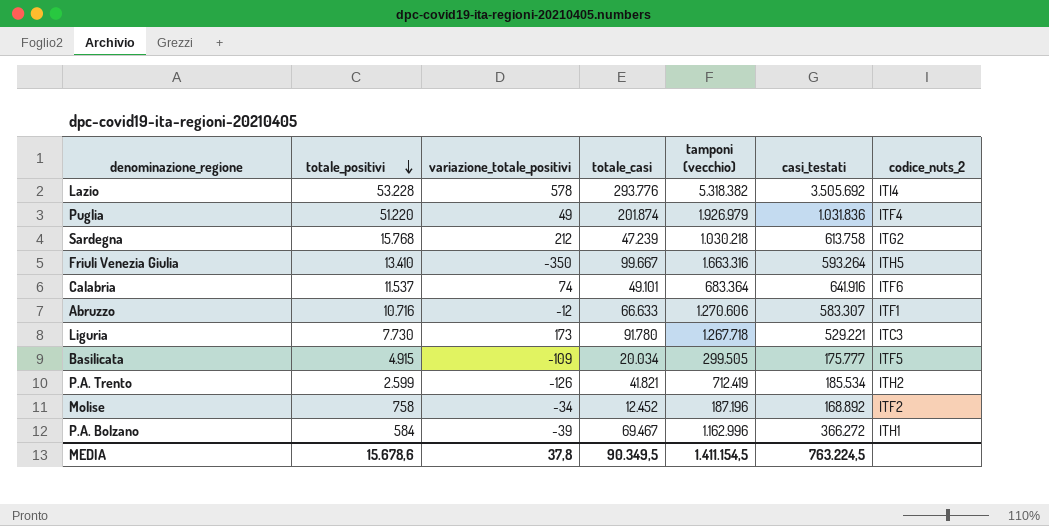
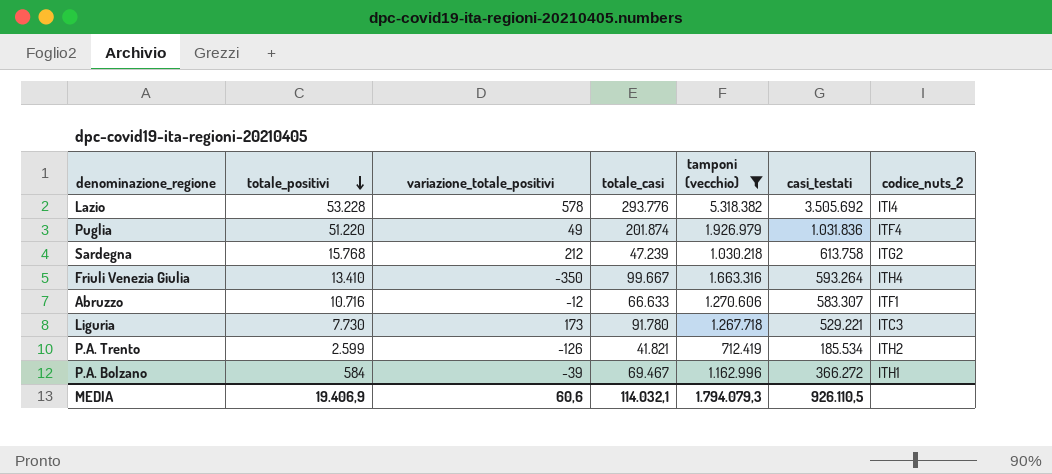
filter: none -> tamponi (vecchio) >= 712.419
Friuli Venezia Giulia | codice_nuts_2: ITH5 -> ITH4
MEDIA | totale_positivi: 15.678,6 -> 19.406,9
MEDIA | variazione_totale_positivi: 37,8 -> 60,6
MEDIA | totale_casi: 90.349,5 -> 114.032,1
MEDIA | tamponi (vecchio): 1.411.154,5 -> 1.794.079,3
MEDIA | casi_testati: 763.224,5 -> 926.110,5

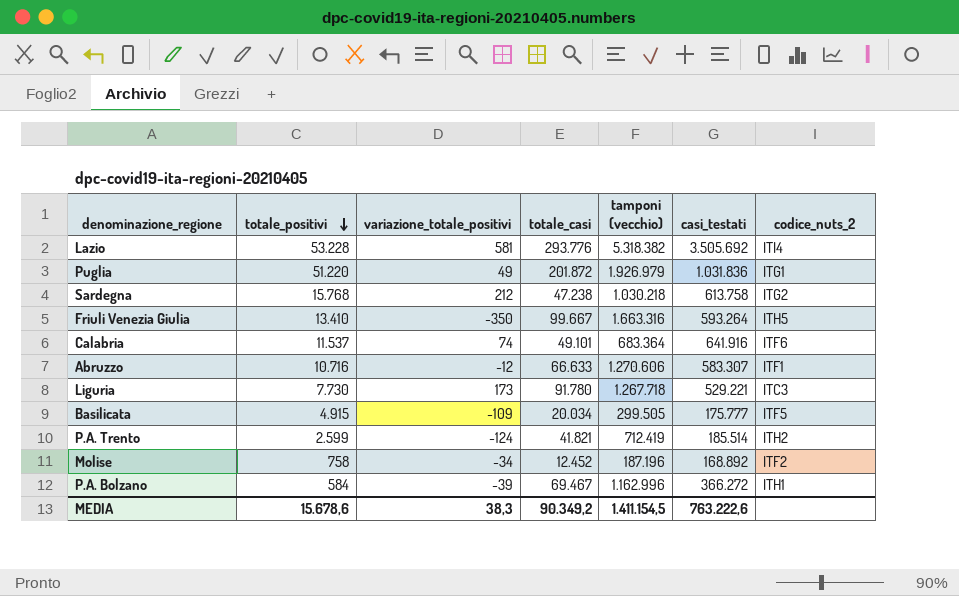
filter: tamponi (vecchio) >= 712.419 -> none
Lazio | variazione_totale_positivi: 578 -> 581
Puglia | totale_casi: 201.874 -> 201.872
Puglia | codice_nuts_2: ITF4 -> ITG1
Sardegna | totale_casi: 47.239 -> 47.238
Friuli Venezia Giulia | codice_nuts_2: ITH4 -> ITH5
P.A. Trento | variazione_totale_positivi: -126 -> -124
P.A. Trento | casi_testati: 185.534 -> 185.514
MEDIA | totale_positivi: 19.406,9 -> 15.678,6
MEDIA | variazione_totale_positivi: 60,6 -> 38,3
MEDIA | totale_casi: 114.032,1 -> 90.349,2
MEDIA | tamponi (vecchio): 1.794.079,3 -> 1.411.154,5
MEDIA | casi_testati: 926.110,5 -> 763.222,6

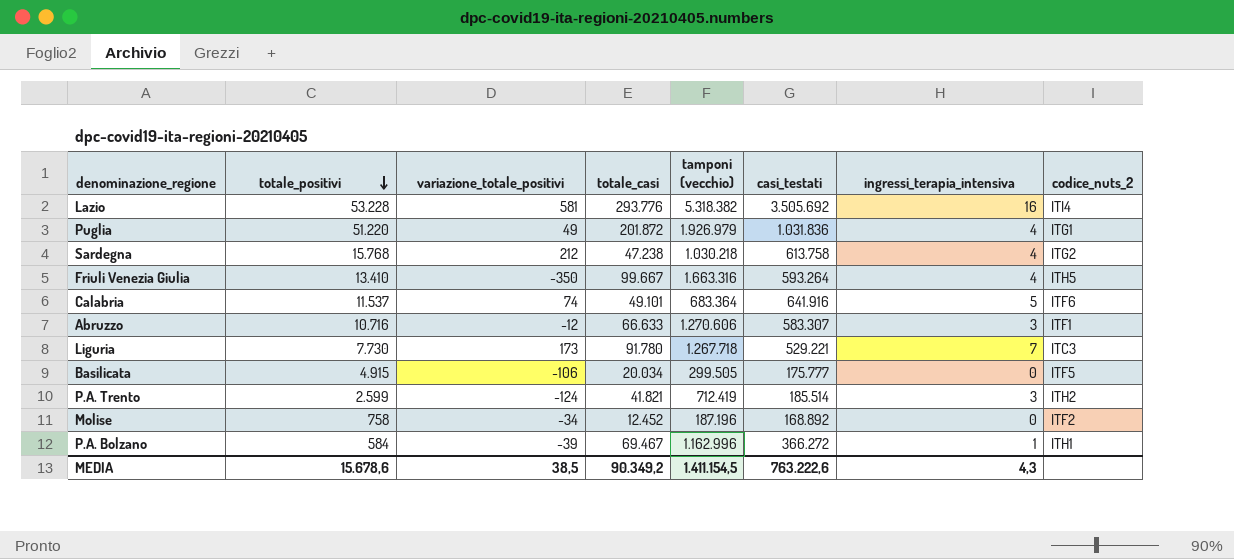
column ingressi_terapia_intensiva | position: none -> 7
Basilicata | variazione_totale_positivi: -109 -> -106
MEDIA | variazione_totale_positivi: 38,3 -> 38,5

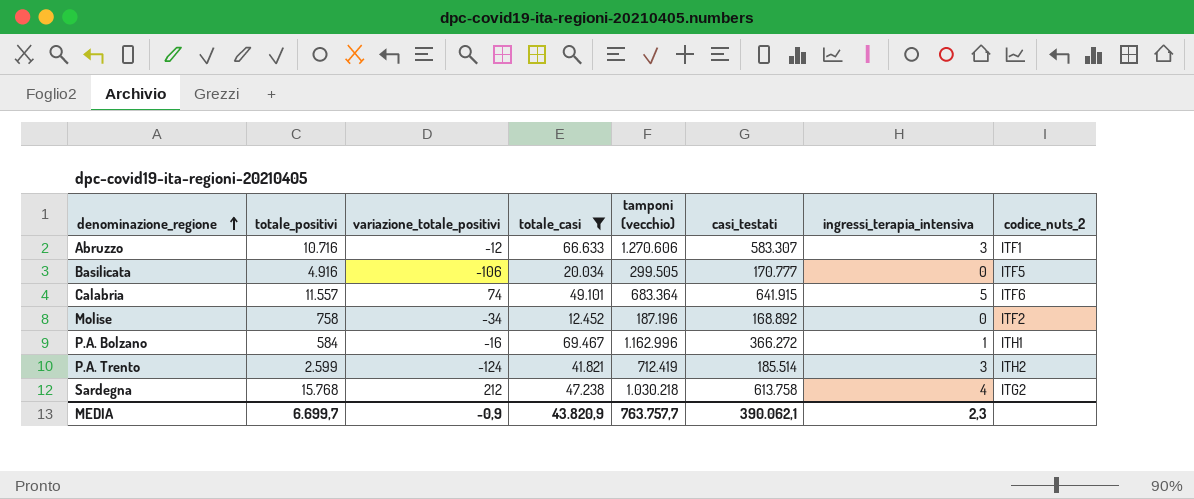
filter: none -> totale_casi <= 69.467
row order: totale_positivi descending -> denominazione_regione ascending
Basilicata | totale_positivi: 4.915 -> 4.916
Basilicata | casi_testati: 175.777 -> 170.777
Calabria | totale_positivi: 11.537 -> 11.557
Calabria | casi_testati: 641.916 -> 641.915
P.A. Bolzano | variazione_totale_positivi: -39 -> -16
MEDIA | totale_positivi: 15.678,6 -> 6.699,7
MEDIA | variazione_totale_positivi: 38,5 -> -0,9
MEDIA | totale_casi: 90.349,2 -> 43.820,9
MEDIA | tamponi (vecchio): 1.411.154,5 -> 763.757,7
MEDIA | casi_testati: 763.222,6 -> 390.062,1
MEDIA | ingressi_terapia_intensiva: 4,3 -> 2,3

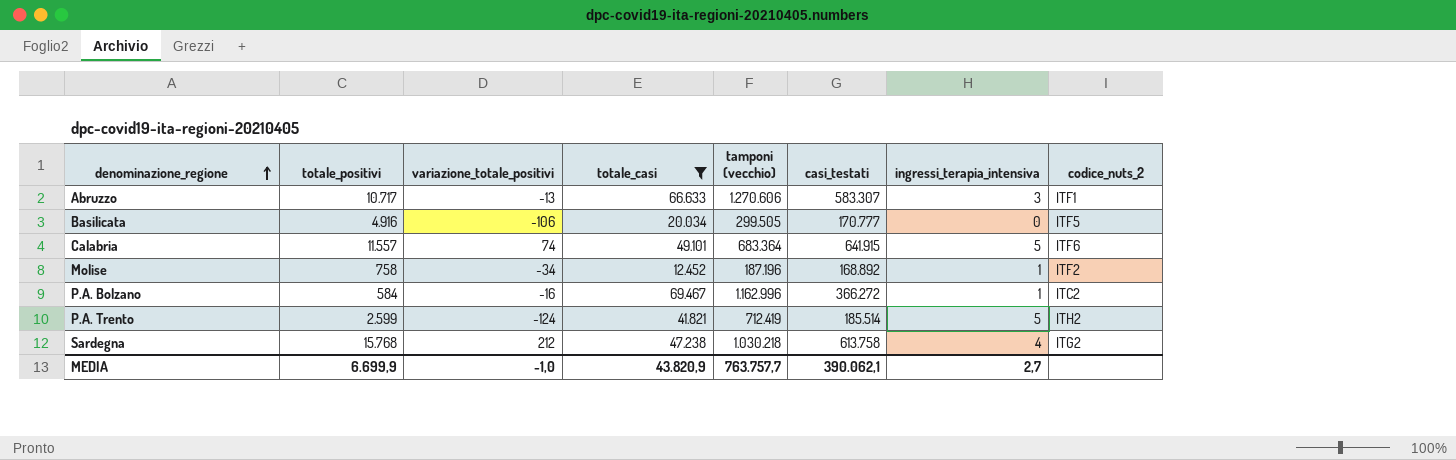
Abruzzo | totale_positivi: 10.716 -> 10.717
Abruzzo | variazione_totale_positivi: -12 -> -13
Molise | ingressi_terapia_intensiva: 0 -> 1
P.A. Bolzano | codice_nuts_2: ITH1 -> ITC2
P.A. Trento | ingressi_terapia_intensiva: 3 -> 5
MEDIA | totale_positivi: 6.699,7 -> 6.699,9
MEDIA | variazione_totale_positivi: -0,9 -> -1,0
MEDIA | ingressi_terapia_intensiva: 2,3 -> 2,7

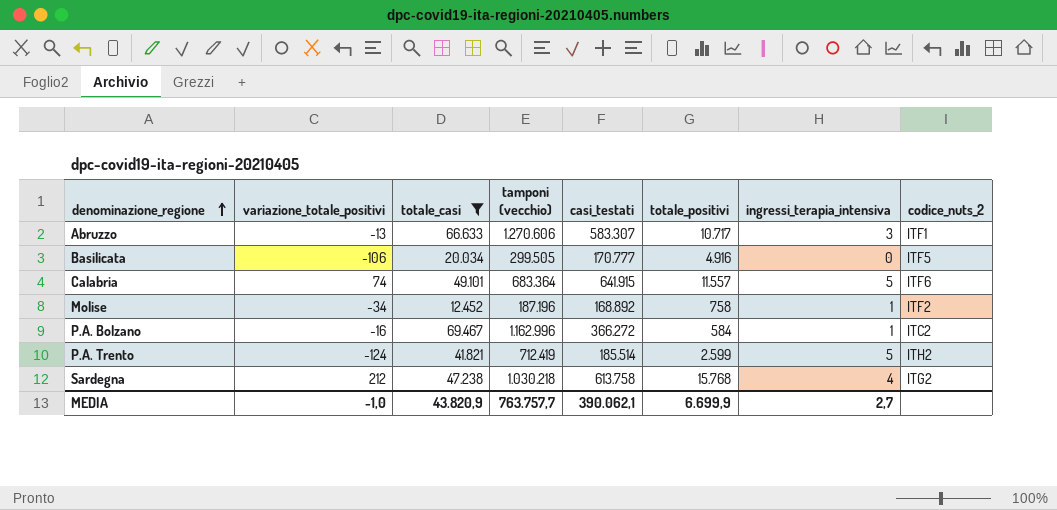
column totale_positivi | position: 2 -> 6

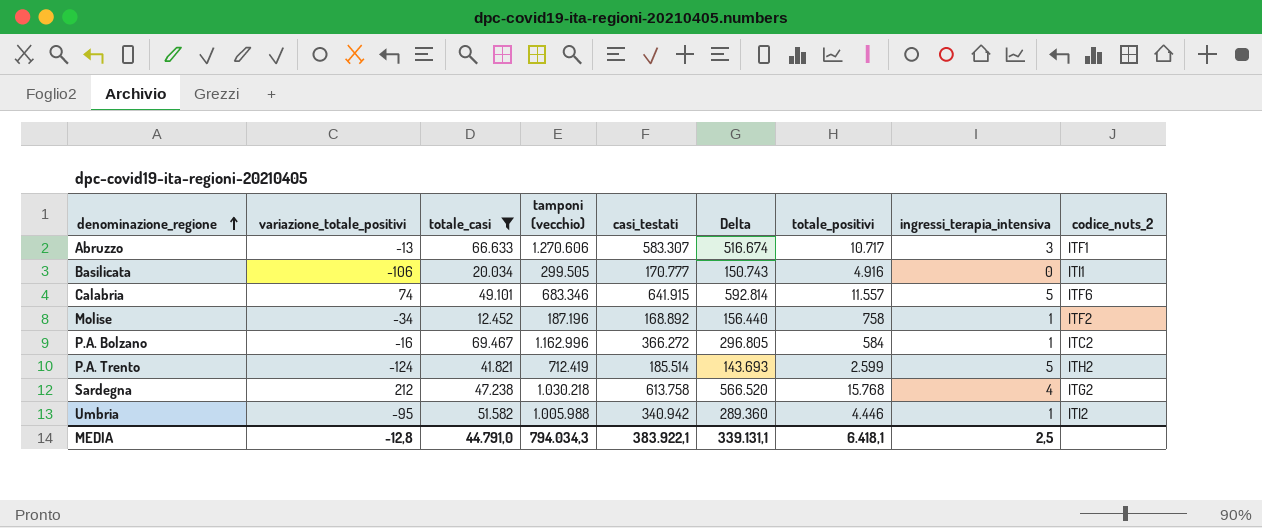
column Delta | formula: none -> [casi_testati] - [totale_casi]
Basilicata | codice_nuts_2: ITF5 -> ITI1
Calabria | tamponi (vecchio): 683.364 -> 683.346
row Umbria: none -> -95 | 51.582 | 1.005.988 | 340.942 | 289.360 | 4.446 | 1 | ITI2
MEDIA | variazione_totale_positivi: -1,0 -> -12,8
MEDIA | totale_casi: 43.820,9 -> 44.791,0
MEDIA | tamponi (vecchio): 763.757,7 -> 794.034,3
MEDIA | casi_testati: 390.062,1 -> 383.922,1
MEDIA | totale_positivi: 6.699,9 -> 6.418,1
MEDIA | ingressi_terapia_intensiva: 2,7 -> 2,5

